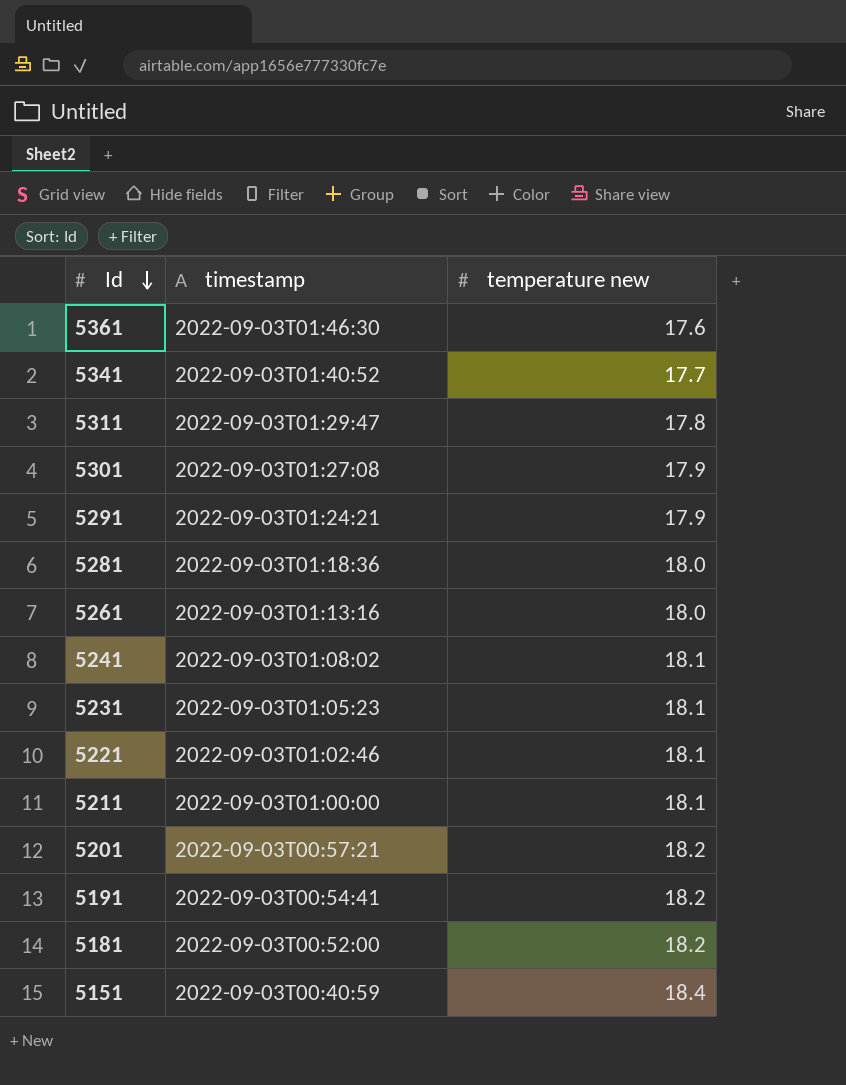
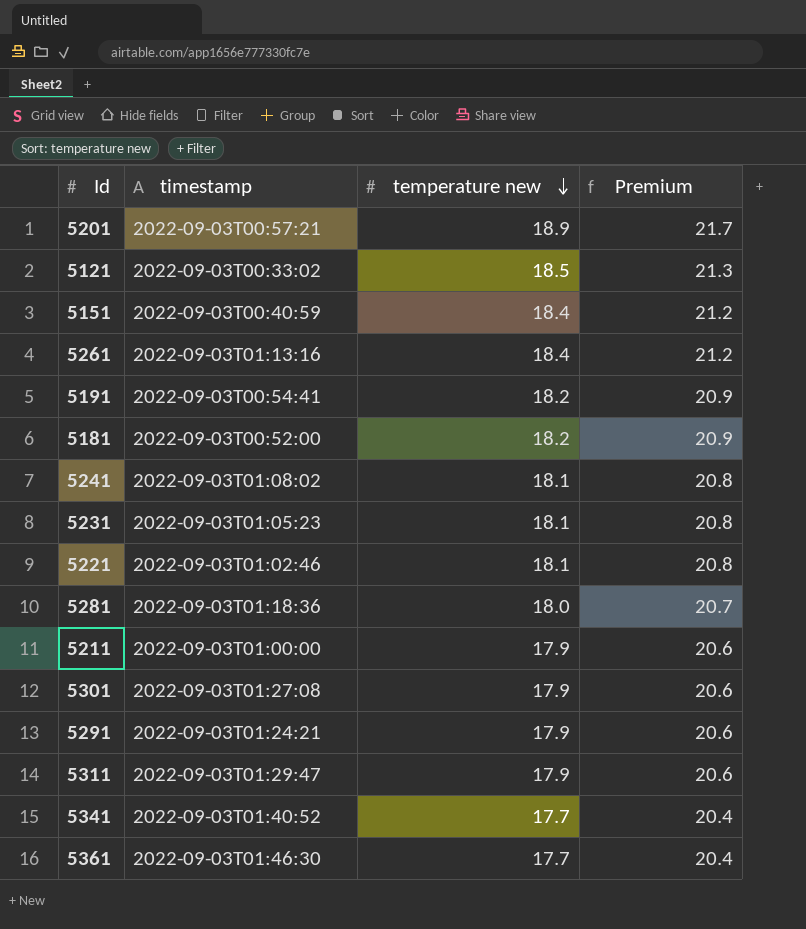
row order: Id descending -> temperature new descending
column Premium | formula: none -> [temperature new] * 1.15
5201 | temperature new: 18.2 -> 18.9
row 5121: none -> 2022-09-03T00:33:02 | 18.5 | 21.3
5261 | temperature new: 18.0 -> 18.4
5211 | temperature new: 18.1 -> 17.9
5311 | temperature new: 17.8 -> 17.9
5361 | temperature new: 17.6 -> 17.7

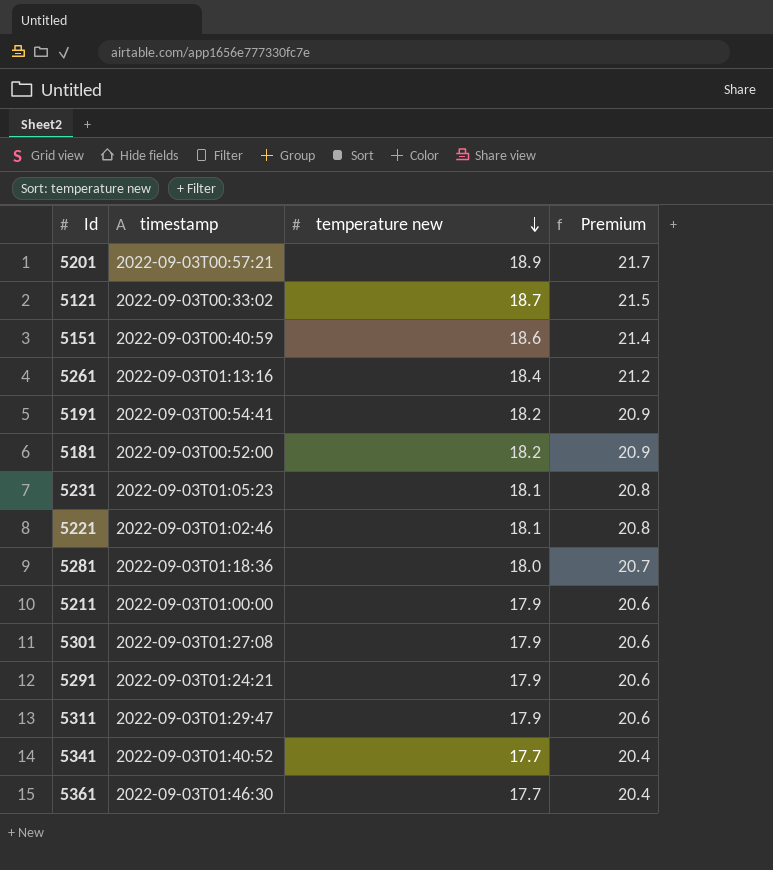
row 5241: 2022-09-03T01:08:02 | 18.1 | 20.8 -> none
5121 | temperature new: 18.5 -> 18.7
5121 | Premium: 21.3 -> 21.5
5151 | temperature new: 18.4 -> 18.6
5151 | Premium: 21.2 -> 21.4

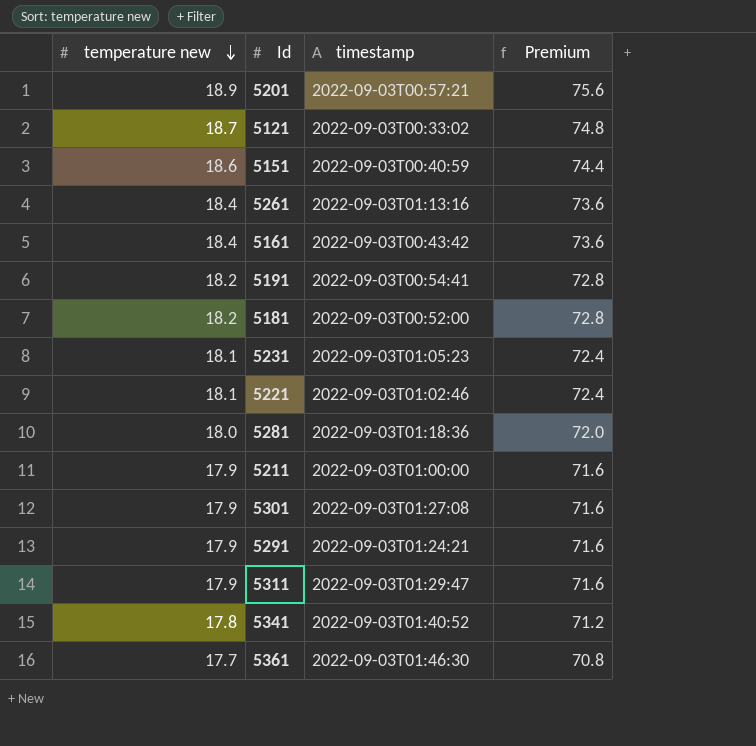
column temperature new | position: 3 -> 1
column Premium | formula: [temperature new] * 1.15 -> [temperature new] * 4
row 5161: none -> 18.4 | 2022-09-03T00:43:42 | 73.6
5341 | temperature new: 17.7 -> 17.8

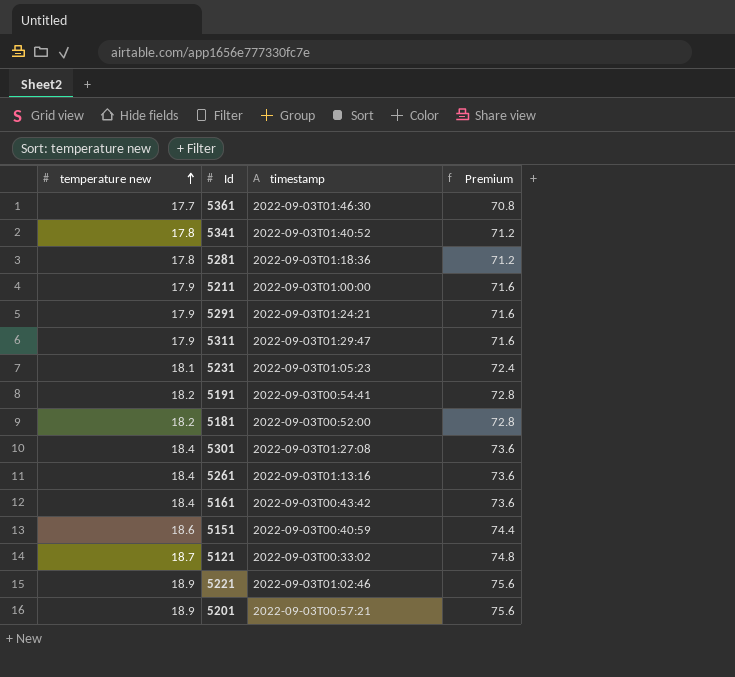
row order: temperature new descending -> temperature new ascending
5281 | temperature new: 18.0 -> 17.8
5281 | Premium: 72.0 -> 71.2
5301 | temperature new: 17.9 -> 18.4
5301 | Premium: 71.6 -> 73.6
5221 | temperature new: 18.1 -> 18.9
5221 | Premium: 72.4 -> 75.6

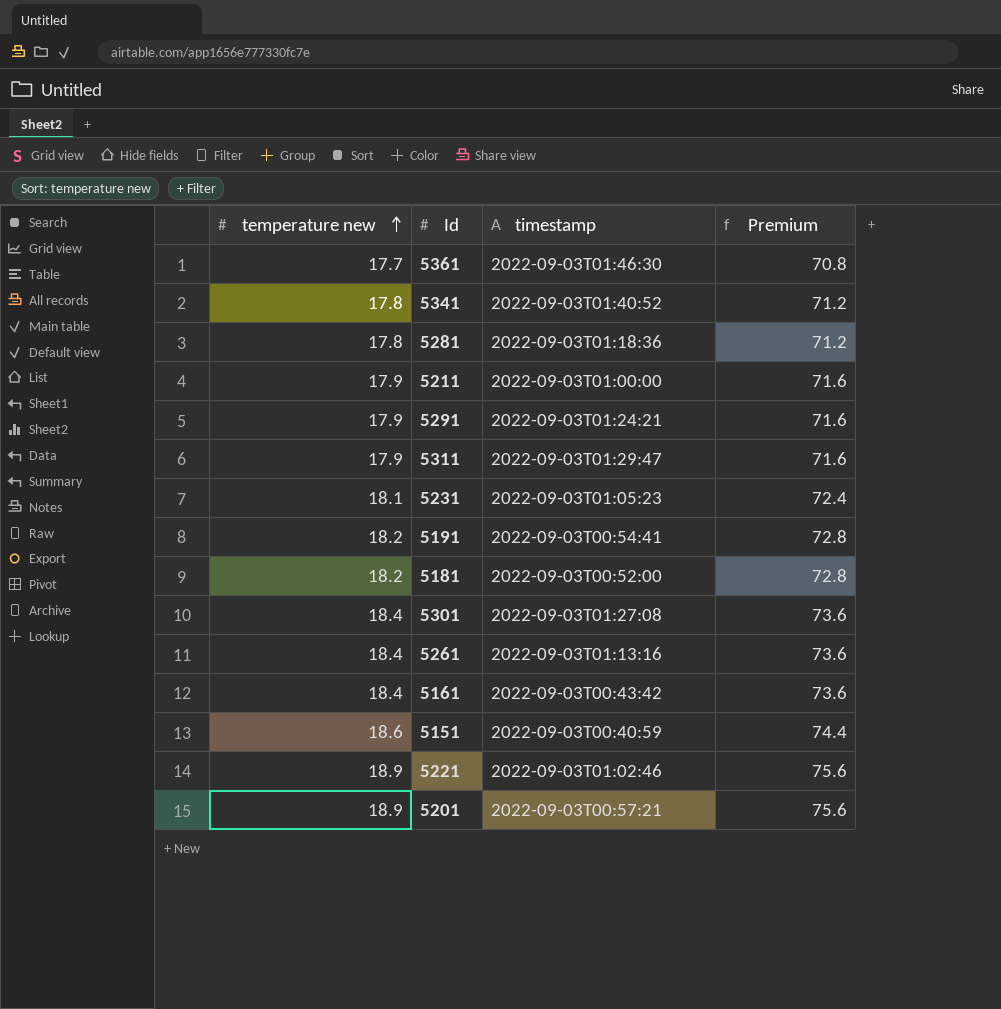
row 5121: 18.7 | 2022-09-03T00:33:02 | 74.8 -> none

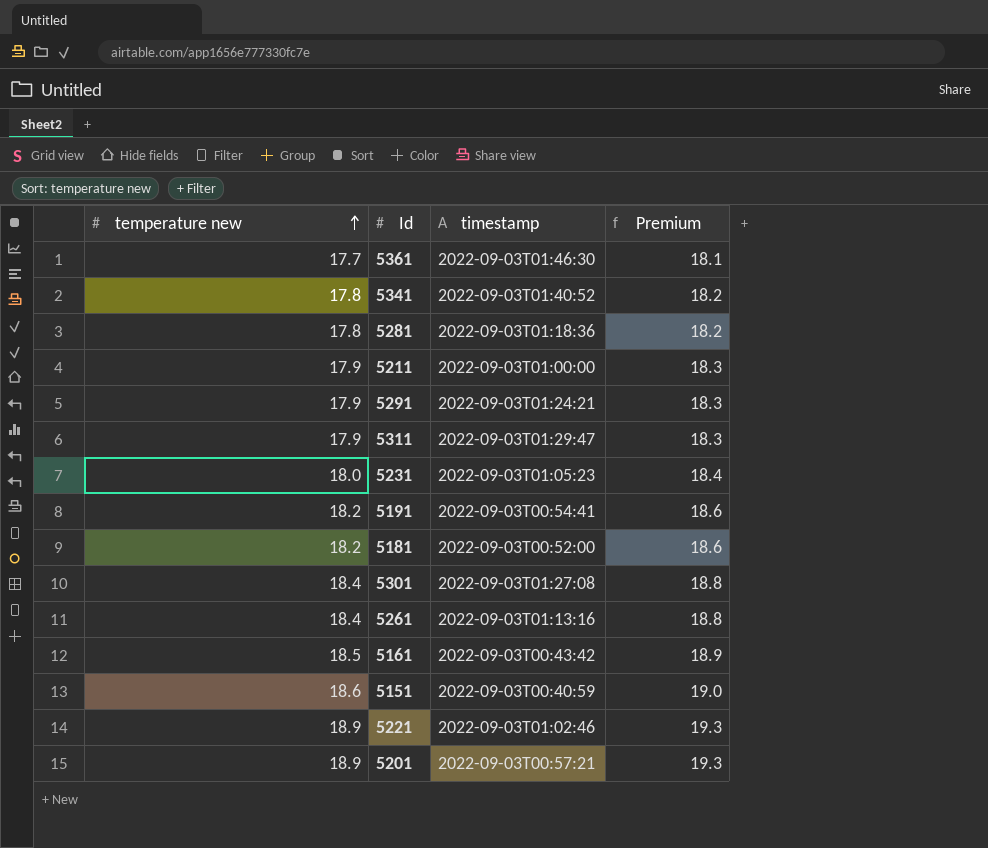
column Premium | formula: [temperature new] * 4 -> [temperature new] * 1.02
5231 | temperature new: 18.1 -> 18.0
5161 | temperature new: 18.4 -> 18.5

